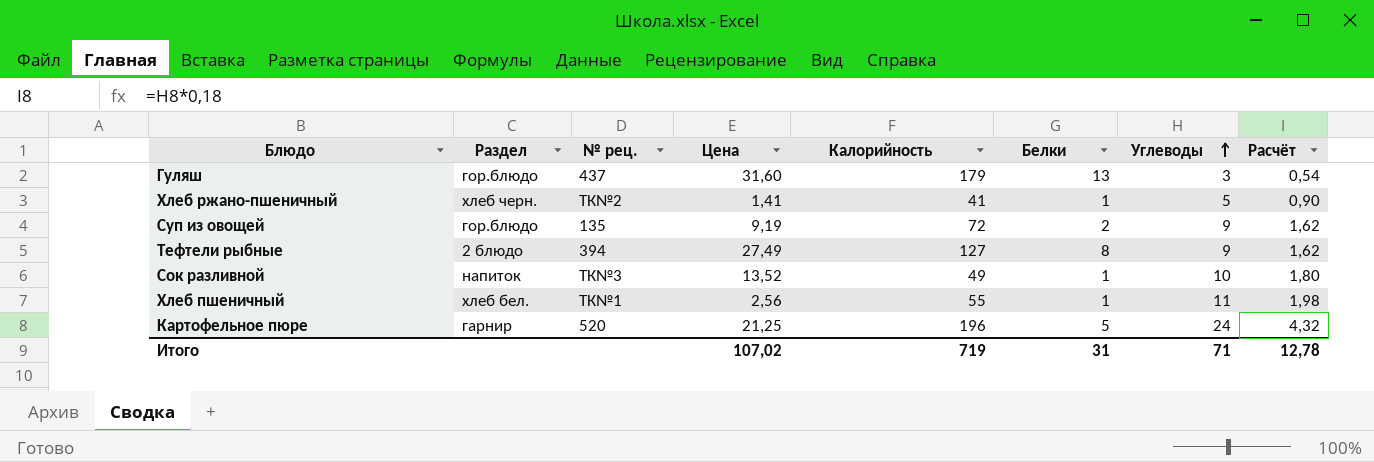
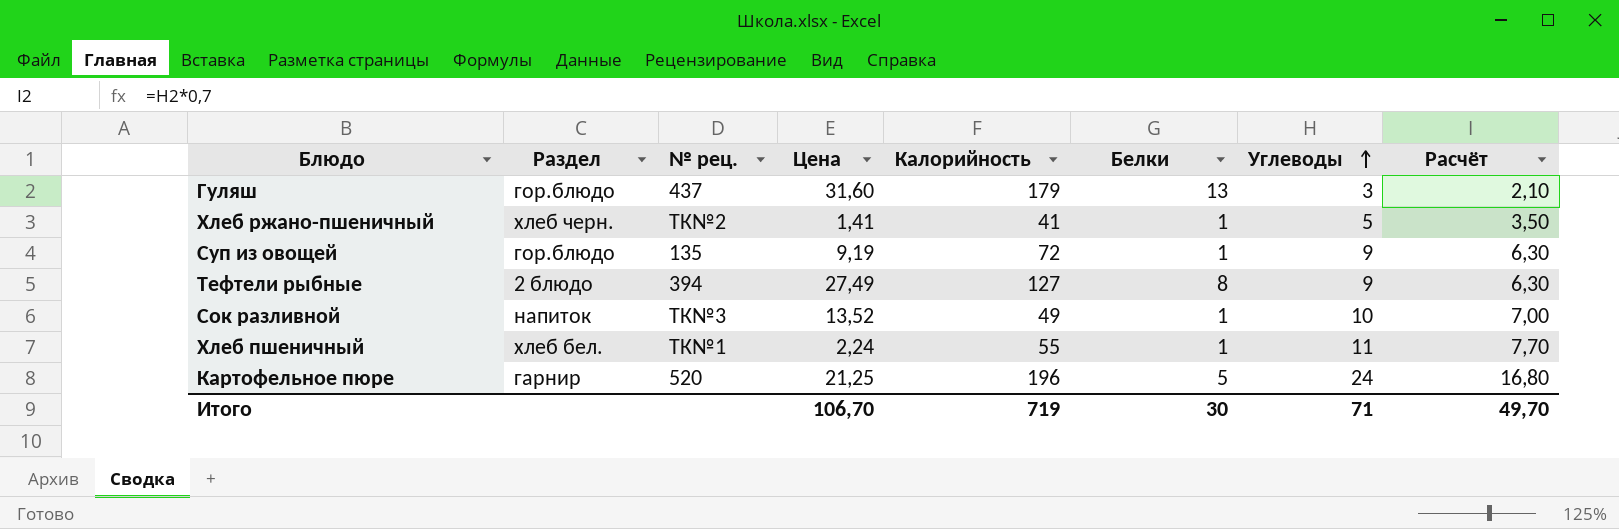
column Расчёт | formula: [Углеводы] * 0,18 -> [Углеводы] * 0,7
Суп из овощей | Белки: 2 -> 1
Хлеб пшеничный | Цена: 2,56 -> 2,24
Итого | Цена: 107,02 -> 106,70
Итого | Белки: 31 -> 30
Итого | Расчёт: 12,78 -> 49,70

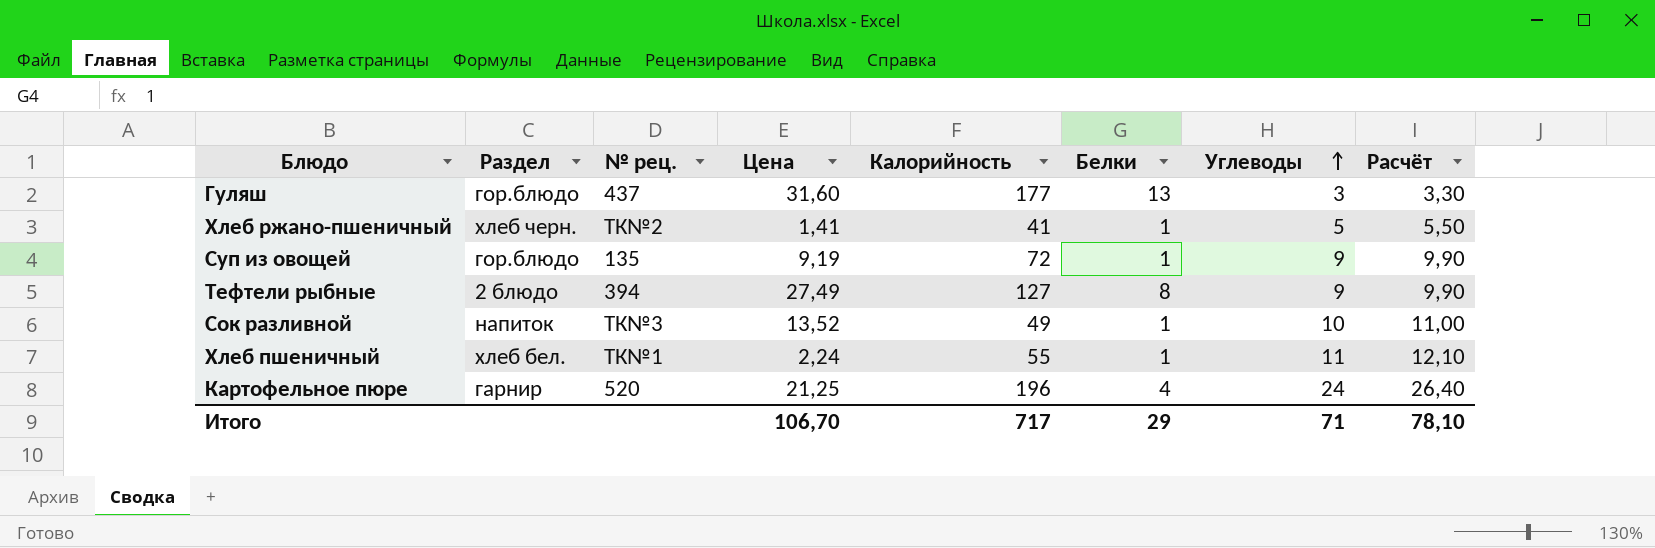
column Расчёт | formula: [Углеводы] * 0,7 -> [Углеводы] * 1,1
Гуляш | Калорийность: 179 -> 177
Картофельное пюре | Белки: 5 -> 4
Итого | Калорийность: 719 -> 717
Итого | Белки: 30 -> 29
Итого | Расчёт: 49,70 -> 78,10

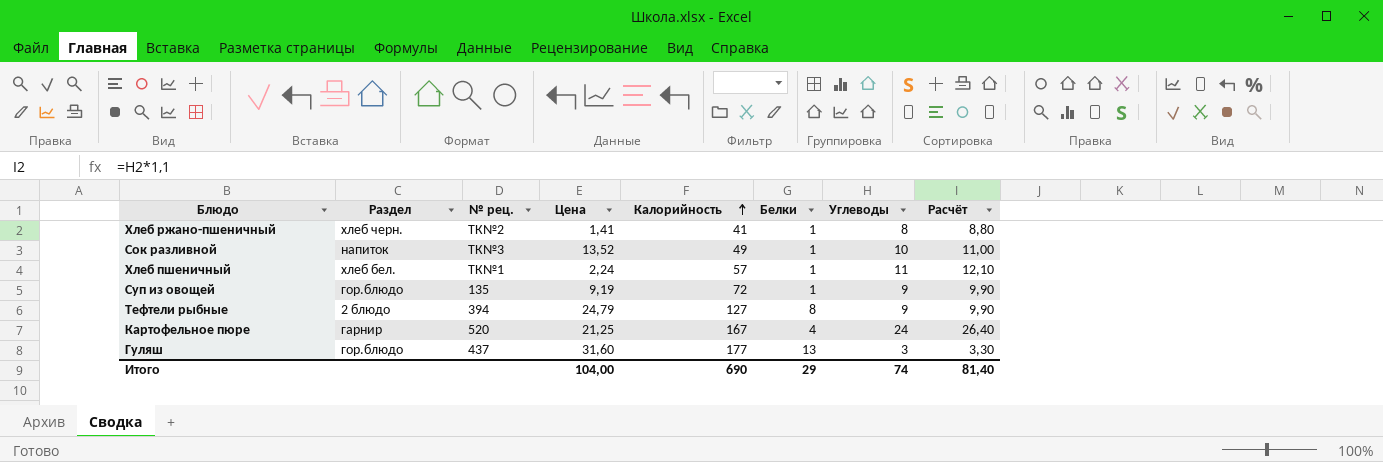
row order: Углеводы ascending -> Калорийность ascending
Хлеб ржано-пшеничный | Углеводы: 5 -> 8
Хлеб ржано-пшеничный | Расчёт: 5,50 -> 8,80
Хлеб пшеничный | Калорийность: 55 -> 57
Тефтели рыбные | Цена: 27,49 -> 24,79
Картофельное пюре | Калорийность: 196 -> 167
Итого | Цена: 106,70 -> 104,00
Итого | Калорийность: 717 -> 690
Итого | Углеводы: 71 -> 74
Итого | Расчёт: 78,10 -> 81,40

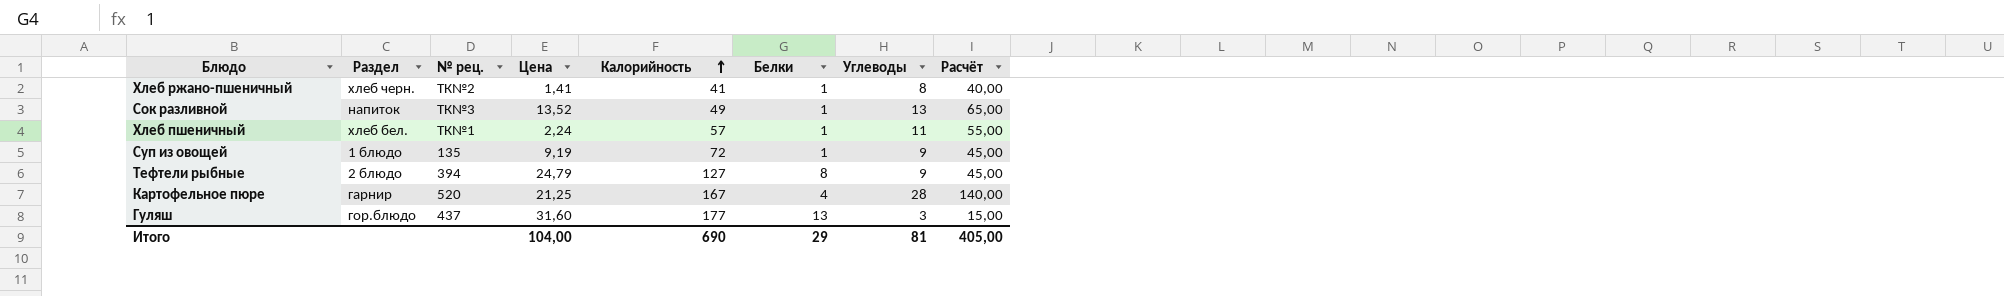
column Расчёт | formula: [Углеводы] * 1,1 -> [Углеводы] * 5
Сок разливной | Углеводы: 10 -> 13
Суп из овощей | Раздел: гор.блюдо -> 1 блюдо
Картофельное пюре | Углеводы: 24 -> 28
Итого | Углеводы: 74 -> 81
Итого | Расчёт: 81,40 -> 405,00

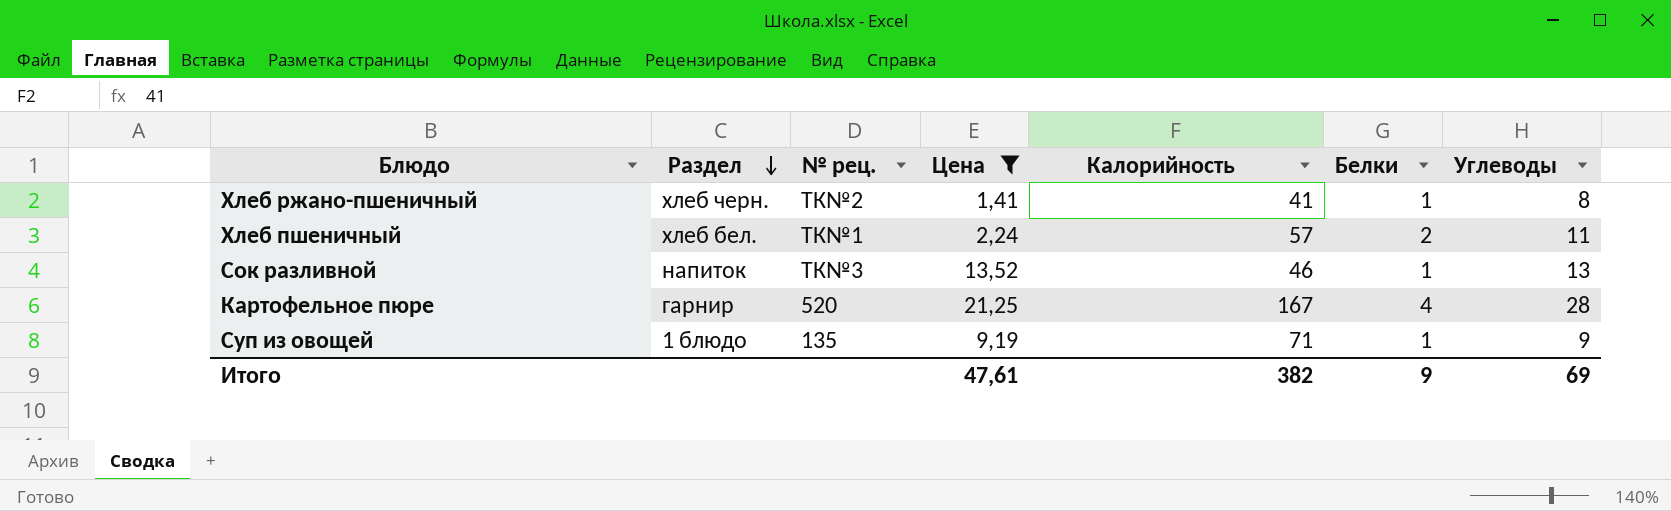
filter: none -> Цена <= 21,25
row order: Калорийность ascending -> Раздел descending
column Расчёт | formula: [Углеводы] * 5 -> none
Хлеб пшеничный | Белки: 1 -> 2
Сок разливной | Калорийность: 49 -> 46
Суп из овощей | Калорийность: 72 -> 71
Итого | Цена: 104,00 -> 47,61
Итого | Калорийность: 690 -> 382
Итого | Белки: 29 -> 9
Итого | Углеводы: 81 -> 69

